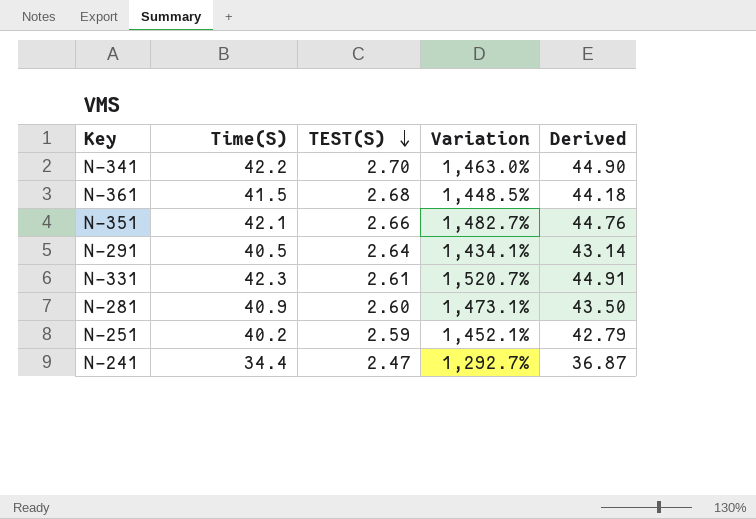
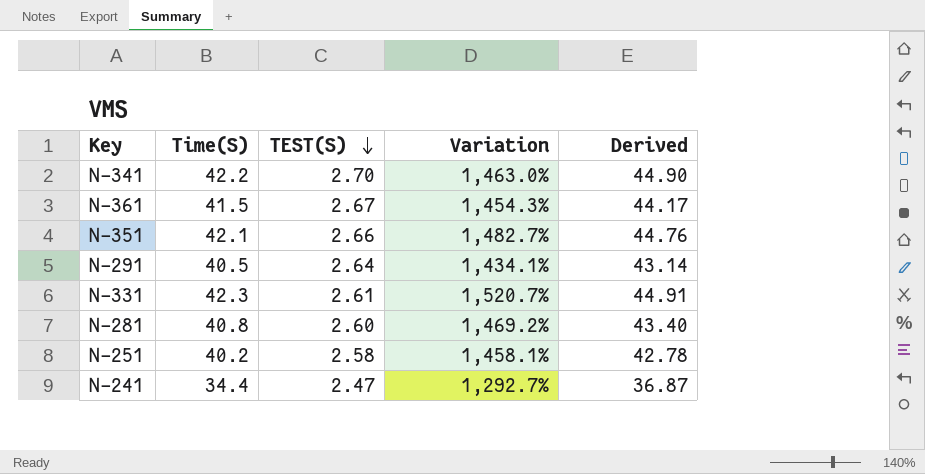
N-361 | TEST(S): 2.68 -> 2.67
N-361 | Variation: 1,448.5% -> 1,454.3%
N-361 | Derived: 44.18 -> 44.17
N-281 | Time(S): 40.9 -> 40.8
N-281 | Variation: 1,473.1% -> 1,469.2%
N-281 | Derived: 43.50 -> 43.40
N-251 | TEST(S): 2.59 -> 2.58
N-251 | Variation: 1,452.1% -> 1,458.1%
N-251 | Derived: 42.79 -> 42.78

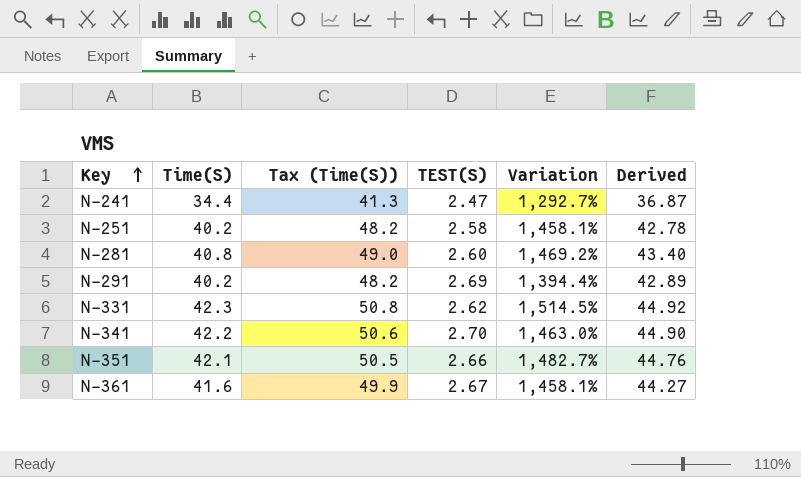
row order: TEST(S) descending -> Key ascending
column Tax (Time(S)) | formula: none -> [Time(S)] * 1.2
N-291 | Time(S): 40.5 -> 40.2
N-291 | TEST(S): 2.64 -> 2.69
N-291 | Variation: 1,434.1% -> 1,394.4%
N-291 | Derived: 43.14 -> 42.89
N-331 | TEST(S): 2.61 -> 2.62
N-331 | Variation: 1,520.7% -> 1,514.5%
N-331 | Derived: 44.91 -> 44.92
N-361 | Time(S): 41.5 -> 41.6
N-361 | Variation: 1,454.3% -> 1,458.1%
N-361 | Derived: 44.17 -> 44.27

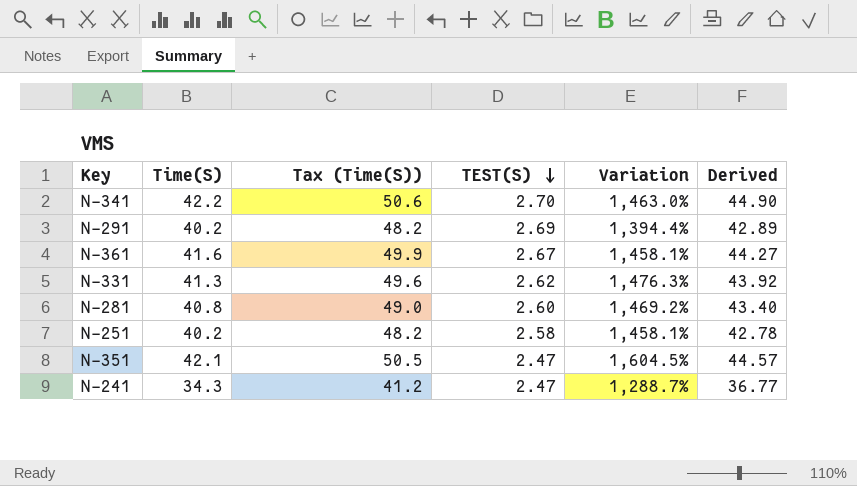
row order: Key ascending -> TEST(S) descending
N-331 | Time(S): 42.3 -> 41.3
N-331 | Tax (Time(S)): 50.8 -> 49.6
N-331 | Variation: 1,514.5% -> 1,476.3%
N-331 | Derived: 44.92 -> 43.92
N-351 | TEST(S): 2.66 -> 2.47
N-351 | Variation: 1,482.7% -> 1,604.5%
N-351 | Derived: 44.76 -> 44.57
N-241 | Time(S): 34.4 -> 34.3
N-241 | Tax (Time(S)): 41.3 -> 41.2
N-241 | Variation: 1,292.7% -> 1,288.7%
N-241 | Derived: 36.87 -> 36.77

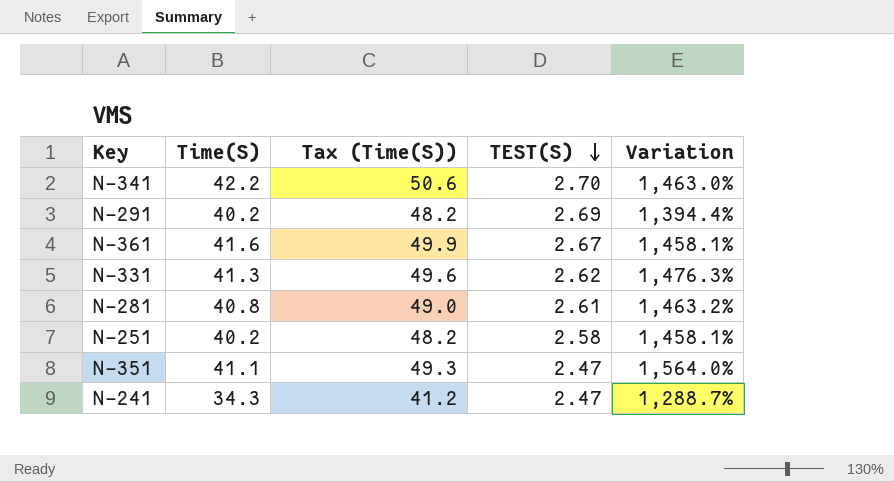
column Derived | formula: [Time(S)] + [TEST(S)] -> none
N-281 | TEST(S): 2.60 -> 2.61
N-281 | Variation: 1,469.2% -> 1,463.2%
N-351 | Time(S): 42.1 -> 41.1
N-351 | Tax (Time(S)): 50.5 -> 49.3
N-351 | Variation: 1,604.5% -> 1,564.0%

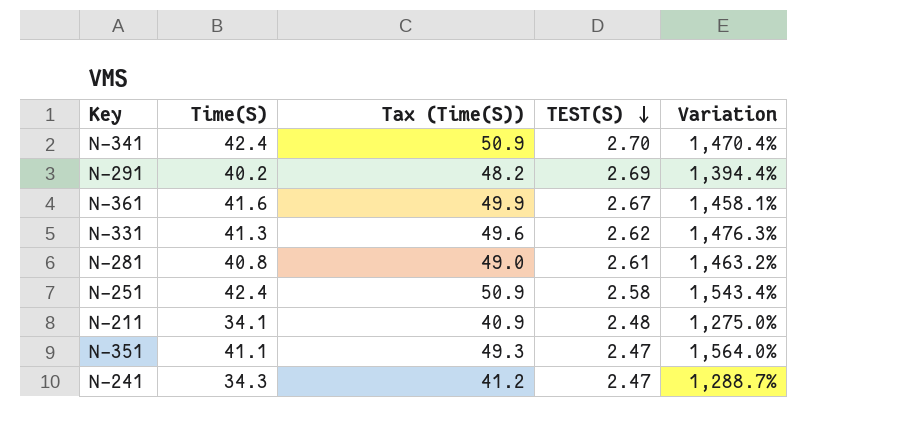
N-341 | Time(S): 42.2 -> 42.4
N-341 | Tax (Time(S)): 50.6 -> 50.9
N-341 | Variation: 1,463.0% -> 1,470.4%
N-251 | Time(S): 40.2 -> 42.4
N-251 | Tax (Time(S)): 48.2 -> 50.9
N-251 | Variation: 1,458.1% -> 1,543.4%
row N-211: none -> 34.1 | 40.9 | 2.48 | 1,275.0%

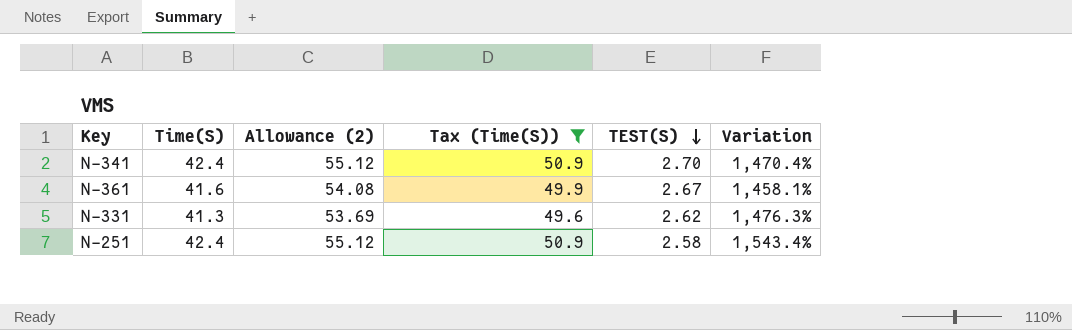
filter: none -> Tax (Time(S)) >= 49.6
column Allowance (2) | formula: none -> [Time(S)] * 1.3

